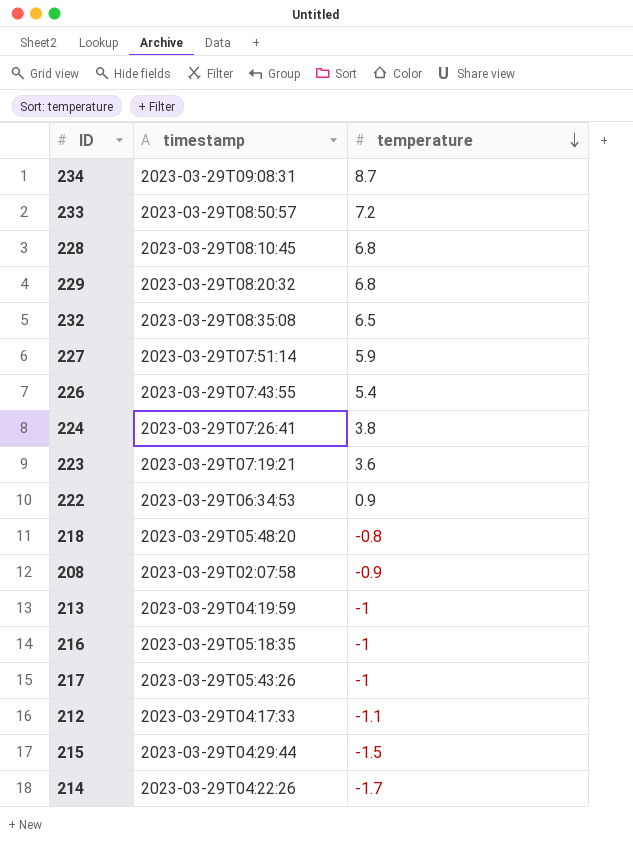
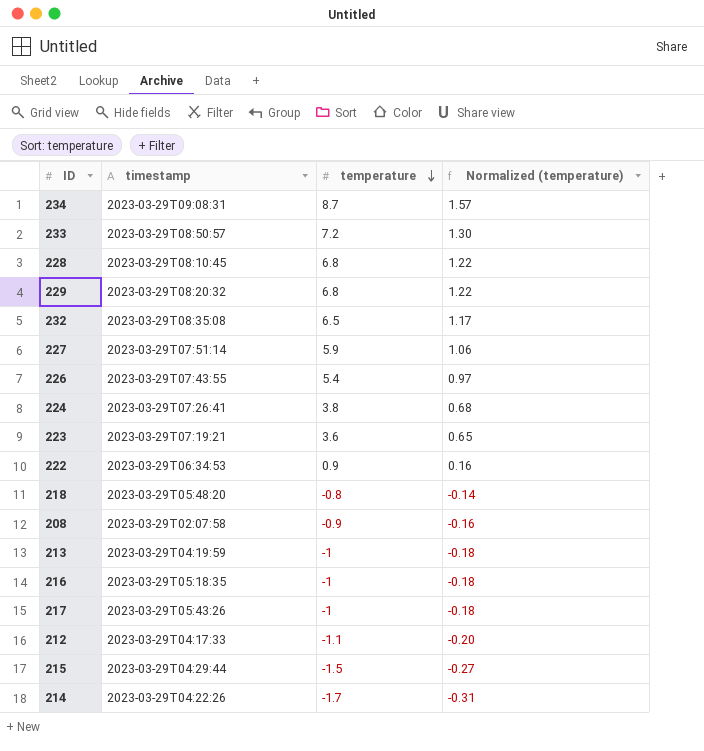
column Normalized (temperature) | formula: none -> [temperature] * 0.18

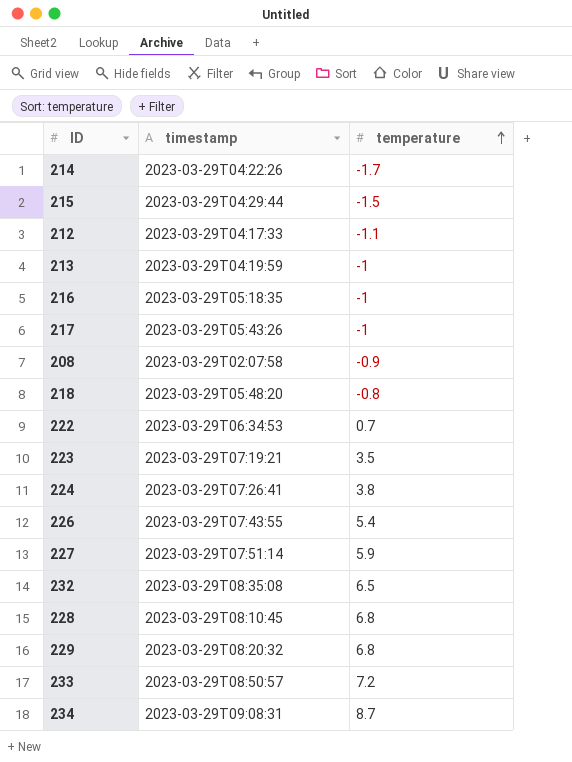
row order: temperature descending -> temperature ascending
column Normalized (temperature) | formula: [temperature] * 0.18 -> none
222 | temperature: 0.9 -> 0.7
223 | temperature: 3.6 -> 3.5

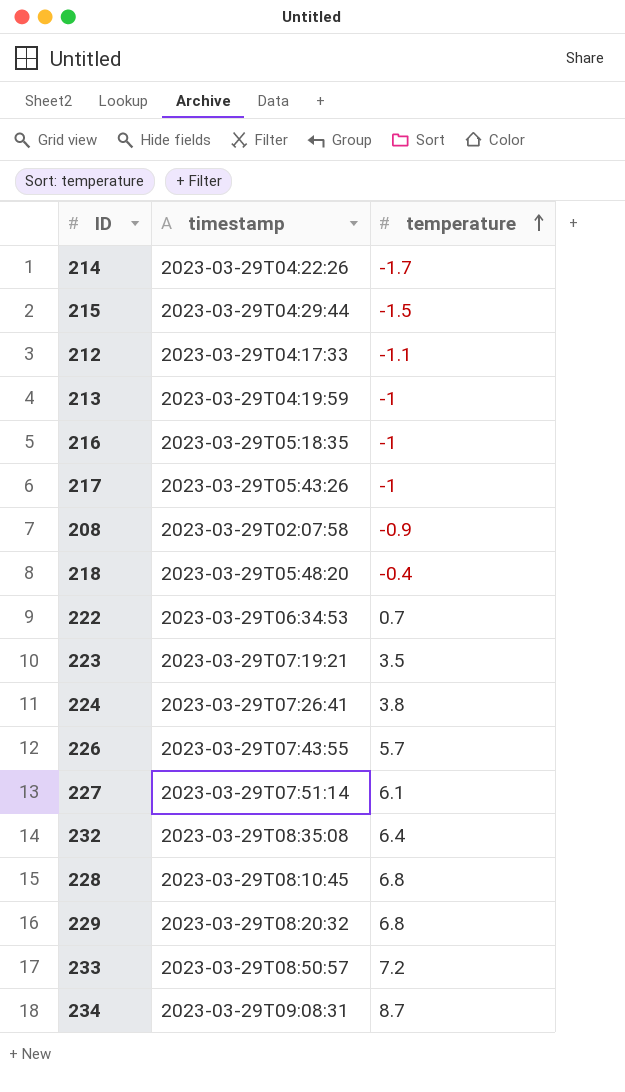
218 | temperature: -0.8 -> -0.4
226 | temperature: 5.4 -> 5.7
227 | temperature: 5.9 -> 6.1
232 | temperature: 6.5 -> 6.4

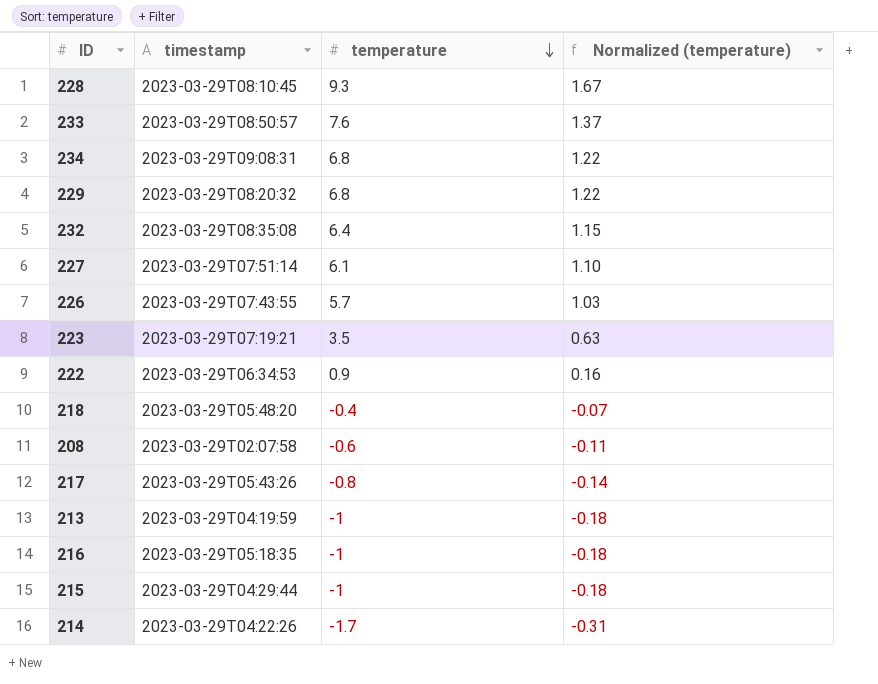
row order: temperature ascending -> temperature descending
column Normalized (temperature) | formula: none -> [temperature] * 0.18
row 212: 2023-03-29T04:17:33 | -1.1 -> none
row 224: 2023-03-29T07:26:41 | 3.8 -> none
228 | temperature: 6.8 -> 9.3
233 | temperature: 7.2 -> 7.6
234 | temperature: 8.7 -> 6.8
222 | temperature: 0.7 -> 0.9
208 | temperature: -0.9 -> -0.6
217 | temperature: -1 -> -0.8
215 | temperature: -1.5 -> -1

